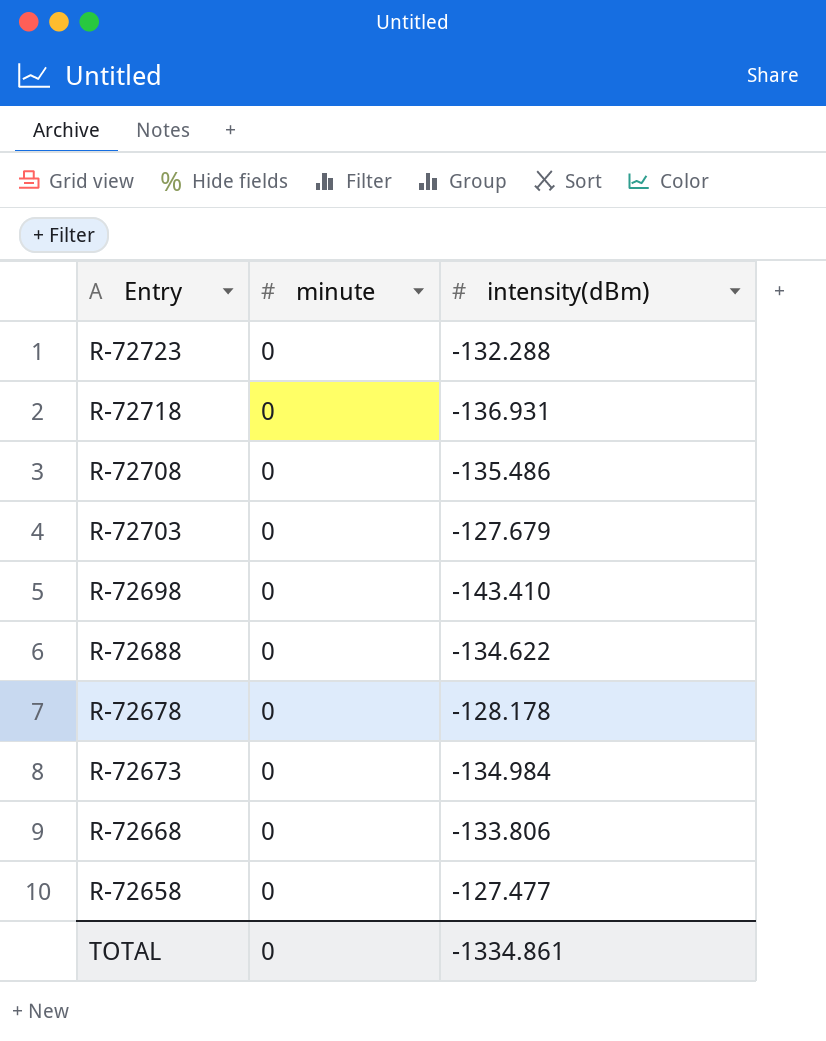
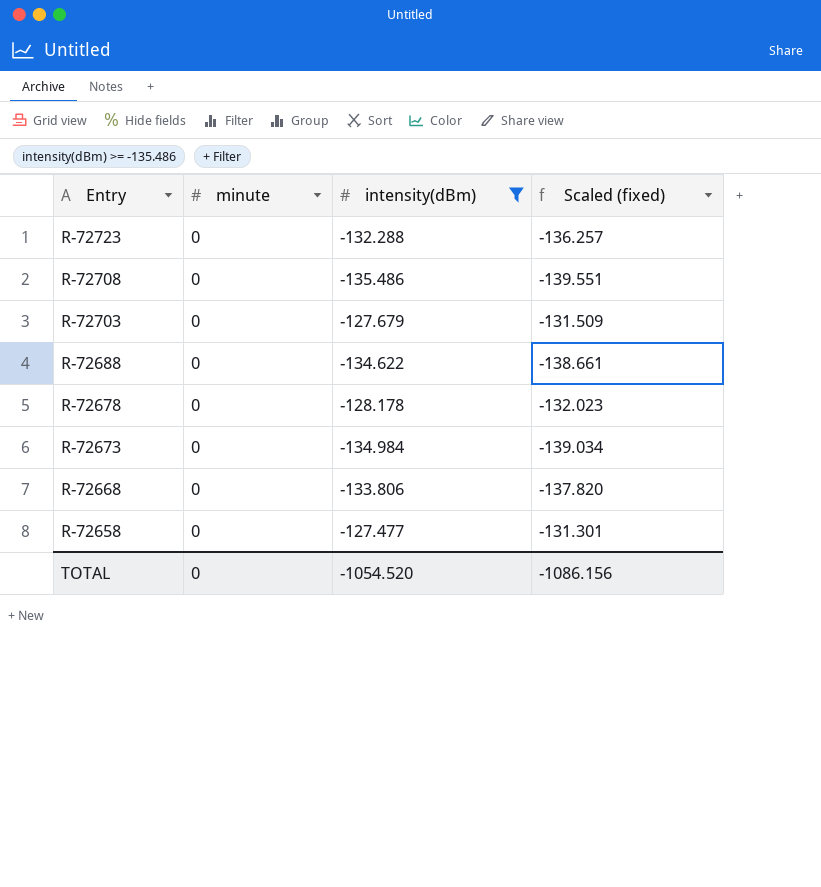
filter: none -> intensity(dBm) >= -135.486
column Scaled (fixed) | formula: none -> [intensity(dBm)] * 1.03
TOTAL | intensity(dBm): -1334.861 -> -1054.520

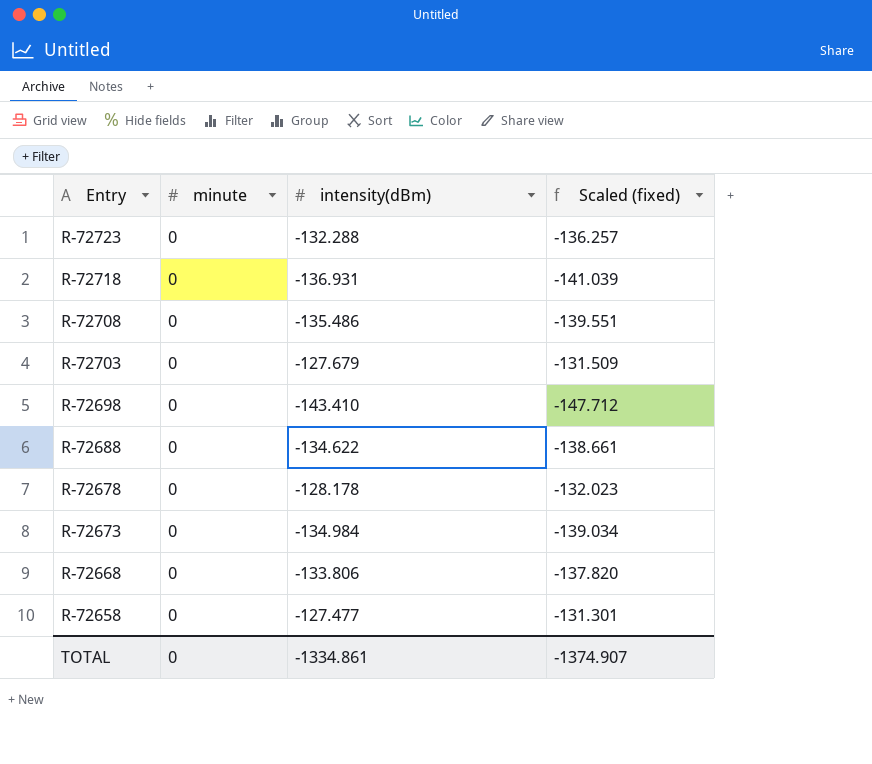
filter: intensity(dBm) >= -135.486 -> none
TOTAL | intensity(dBm): -1054.520 -> -1334.861
TOTAL | Scaled (fixed): -1086.156 -> -1374.907

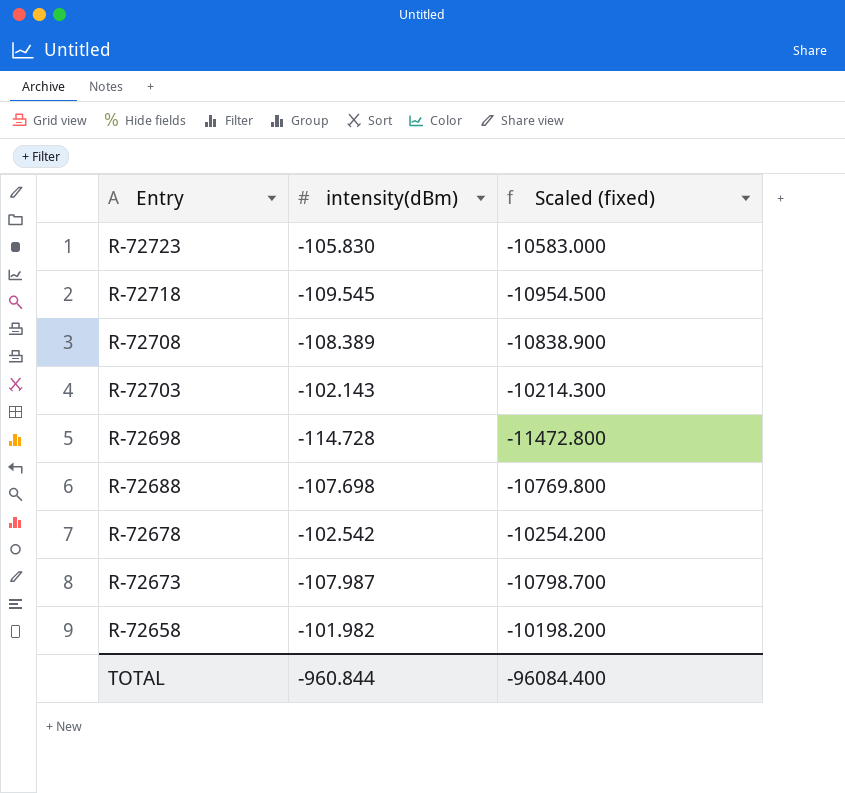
column minute | position: 2 -> none
column Scaled (fixed) | formula: [intensity(dBm)] * 1.03 -> [intensity(dBm)] * 100
row R-72668: 0 | -133.806 | -137.820 -> none
R-72723 | intensity(dBm): -132.288 -> -105.830
R-72718 | intensity(dBm): -136.931 -> -109.545
R-72708 | intensity(dBm): -135.486 -> -108.389
R-72703 | intensity(dBm): -127.679 -> -102.143
R-72698 | intensity(dBm): -143.410 -> -114.728
R-72688 | intensity(dBm): -134.622 -> -107.698
R-72678 | intensity(dBm): -128.178 -> -102.542
R-72673 | intensity(dBm): -134.984 -> -107.987
R-72658 | intensity(dBm): -127.477 -> -101.982
TOTAL | intensity(dBm): -1334.861 -> -960.844
TOTAL | Scaled (fixed): -1374.907 -> -96084.400

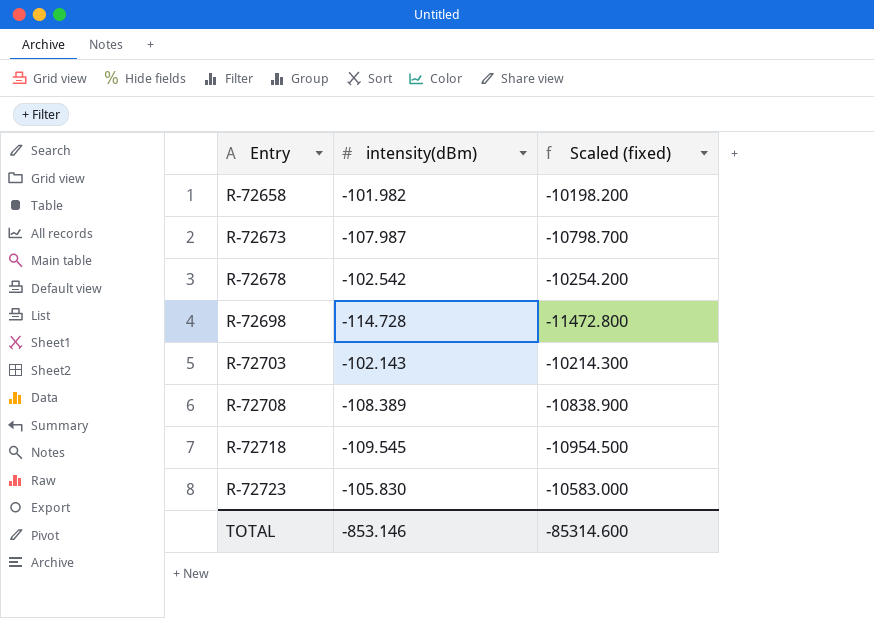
row order: Entry descending -> Entry ascending
row R-72688: -107.698 | -10769.800 -> none
TOTAL | intensity(dBm): -960.844 -> -853.146
TOTAL | Scaled (fixed): -96084.400 -> -85314.600

